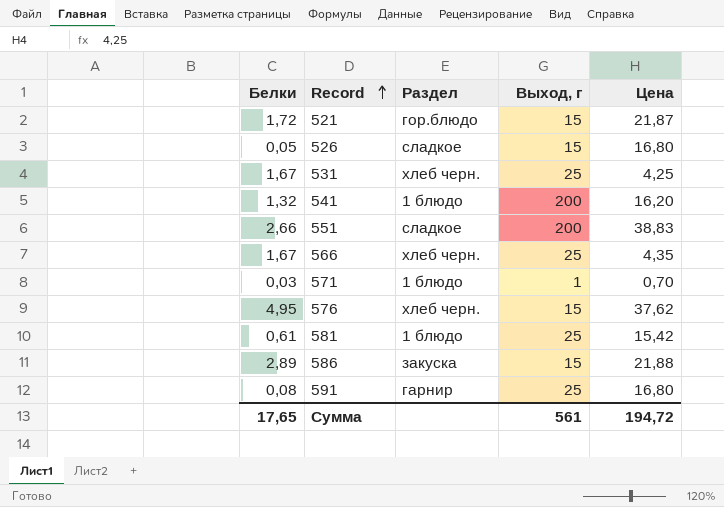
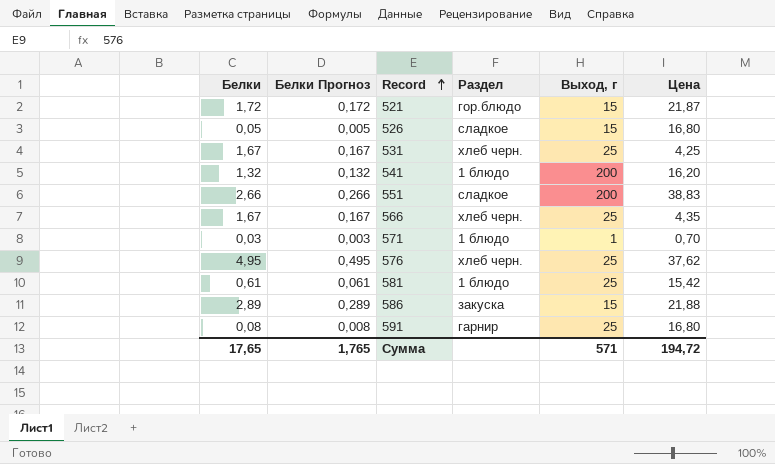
column Белки Прогноз | formula: none -> [Белки] * 0,1
576 | Выход, г: 15 -> 25
Сумма | Выход, г: 561 -> 571

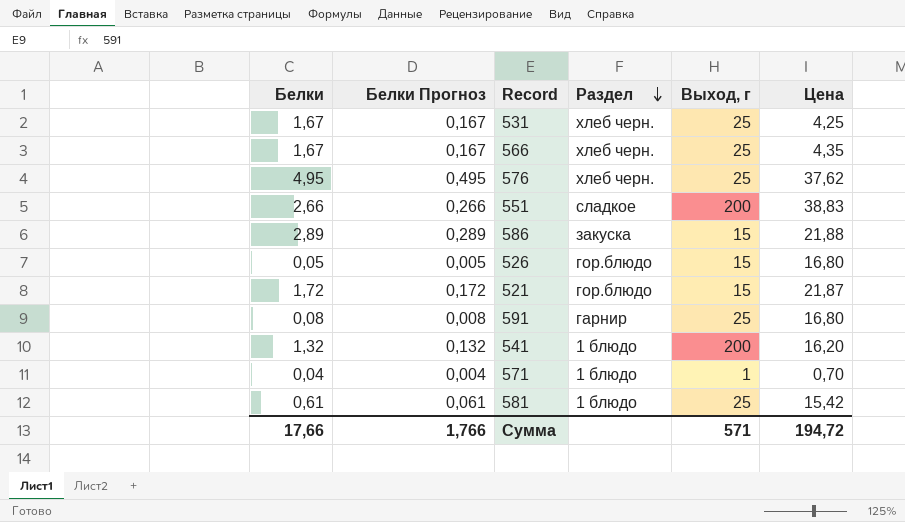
row order: Record ascending -> Раздел descending
526 | Раздел: сладкое -> гор.блюдо
571 | Белки: 0,03 -> 0,04
571 | Белки Прогноз: 0,003 -> 0,004
Сумма | Белки: 17,65 -> 17,66
Сумма | Белки Прогноз: 1,765 -> 1,766

